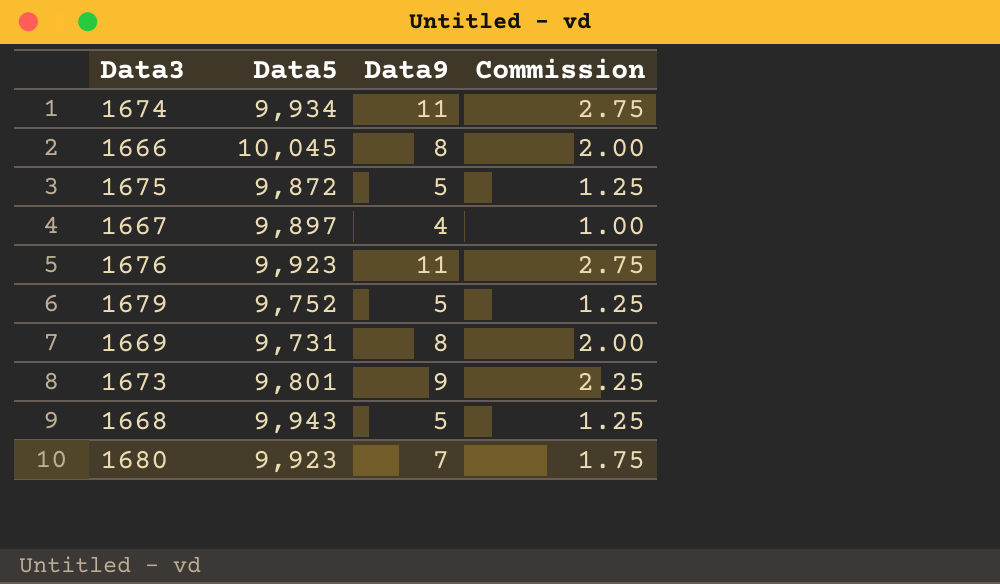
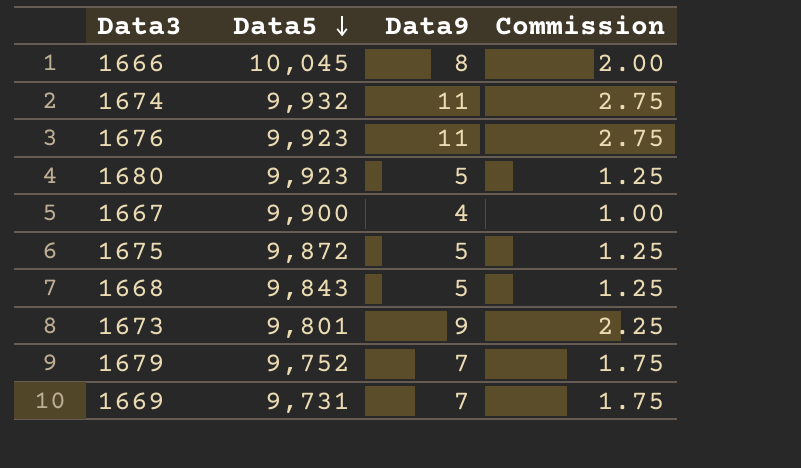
row order: none -> Data5 descending
1674 | Data5: 9,934 -> 9,932
1680 | Data9: 7 -> 5
1680 | Commission: 1.75 -> 1.25
1667 | Data5: 9,897 -> 9,900
1668 | Data5: 9,943 -> 9,843
1679 | Data9: 5 -> 7
1679 | Commission: 1.25 -> 1.75
1669 | Data9: 8 -> 7
1669 | Commission: 2.00 -> 1.75

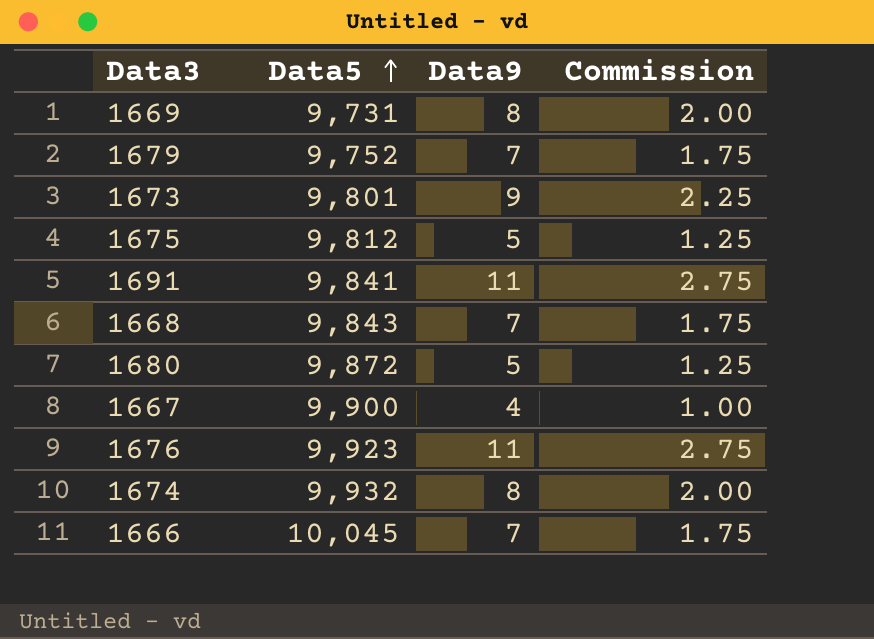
row order: Data5 descending -> Data5 ascending
1669 | Data9: 7 -> 8
1669 | Commission: 1.75 -> 2.00
1675 | Data5: 9,872 -> 9,812
row 1691: none -> 9,841 | 11 | 2.75
1668 | Data9: 5 -> 7
1668 | Commission: 1.25 -> 1.75
1680 | Data5: 9,923 -> 9,872
1674 | Data9: 11 -> 8
1674 | Commission: 2.75 -> 2.00
1666 | Data9: 8 -> 7
1666 | Commission: 2.00 -> 1.75

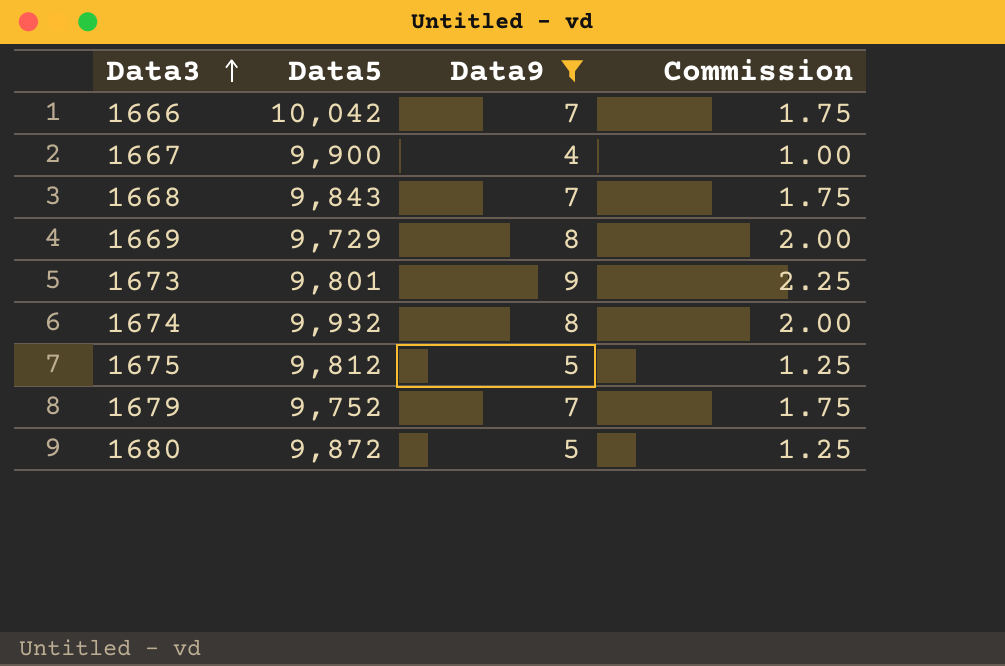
filter: none -> Data9 != 11
row order: Data5 ascending -> Data3 ascending
1666 | Data5: 10,045 -> 10,042
1669 | Data5: 9,731 -> 9,729

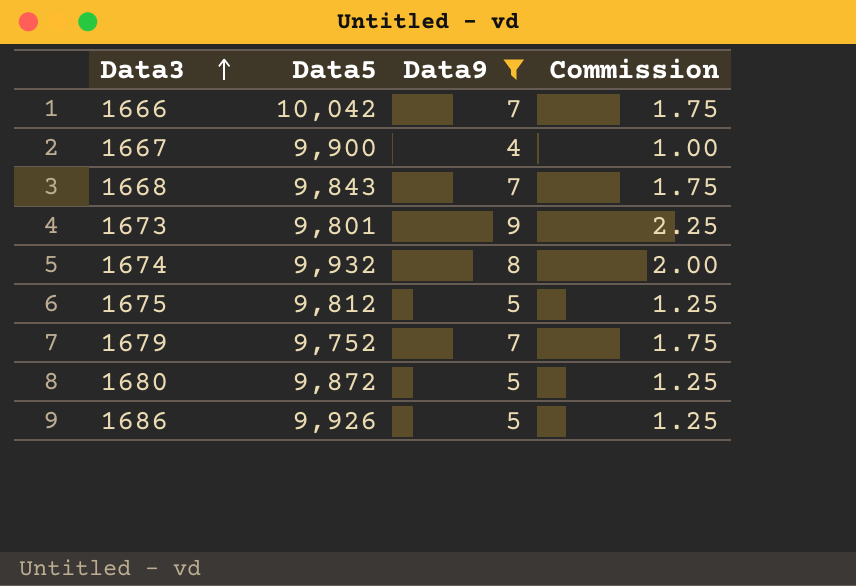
row 1669: 9,729 | 8 | 2.00 -> none
row 1686: none -> 9,926 | 5 | 1.25

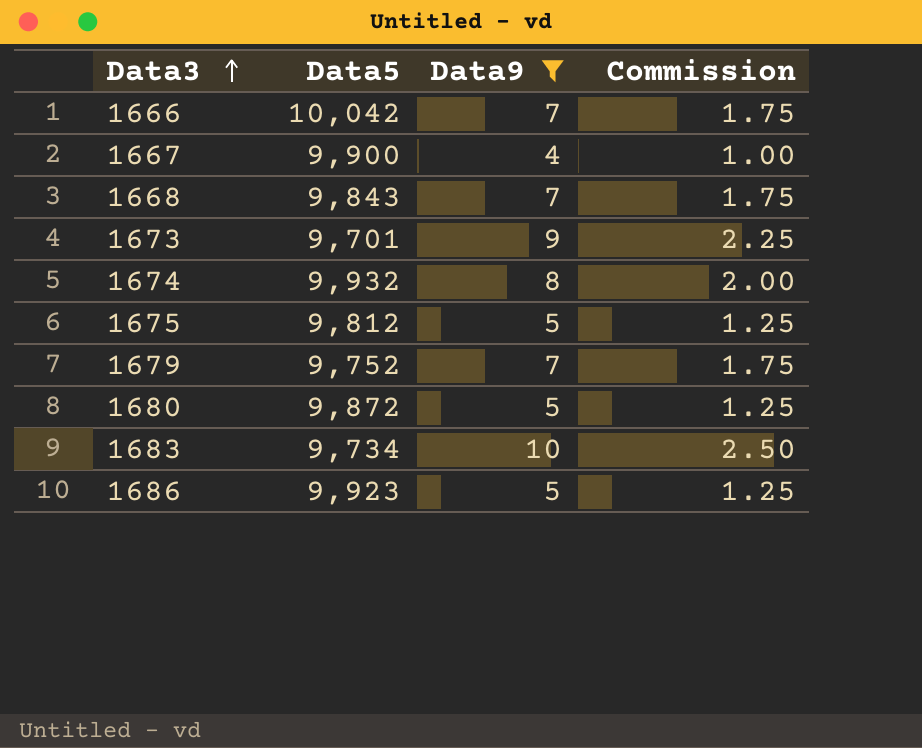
1673 | Data5: 9,801 -> 9,701
row 1683: none -> 9,734 | 10 | 2.50
1686 | Data5: 9,926 -> 9,923

